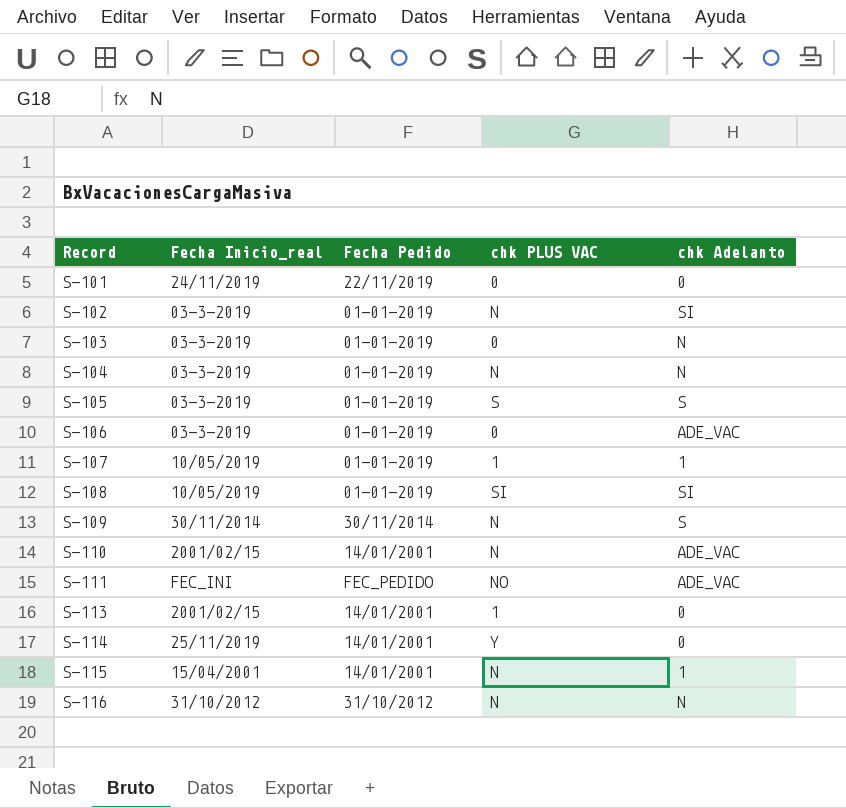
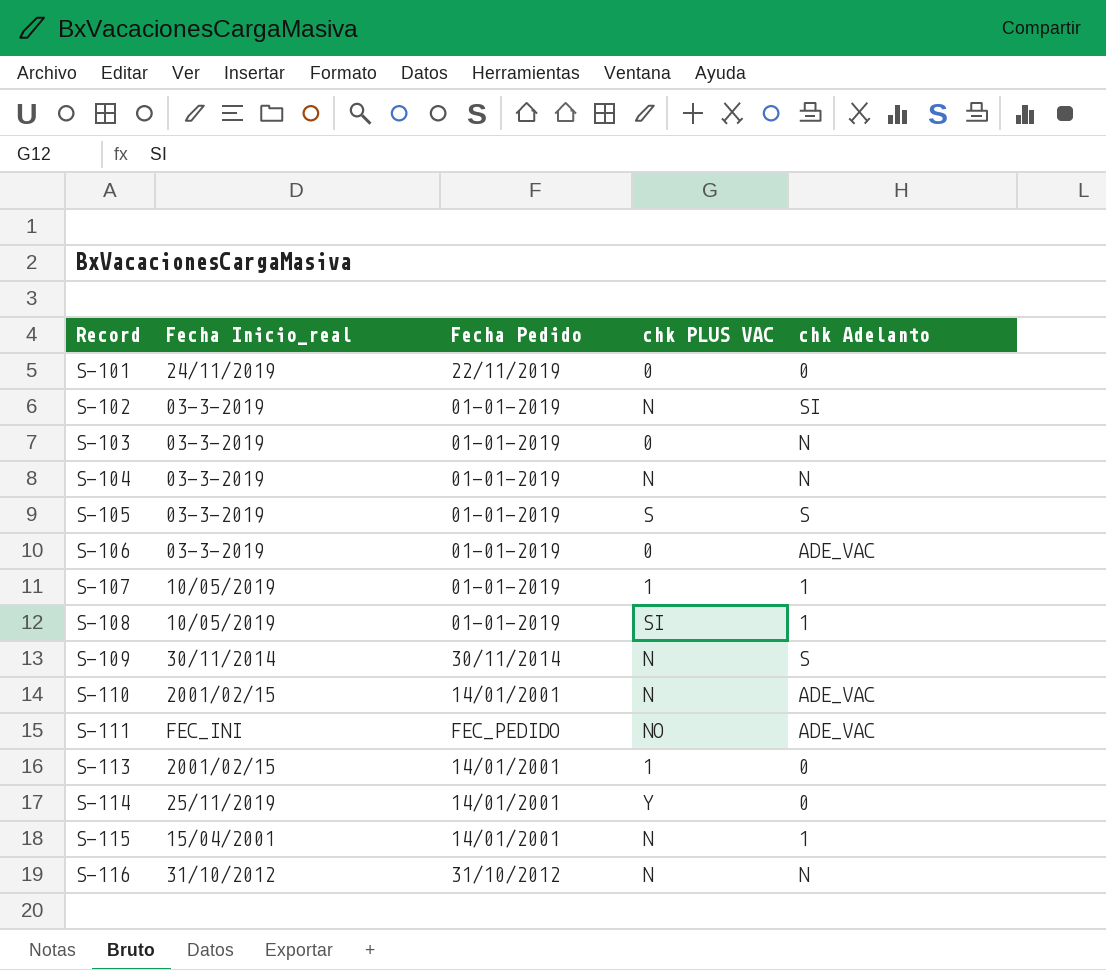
S-108 | chk Adelanto: SI -> 1

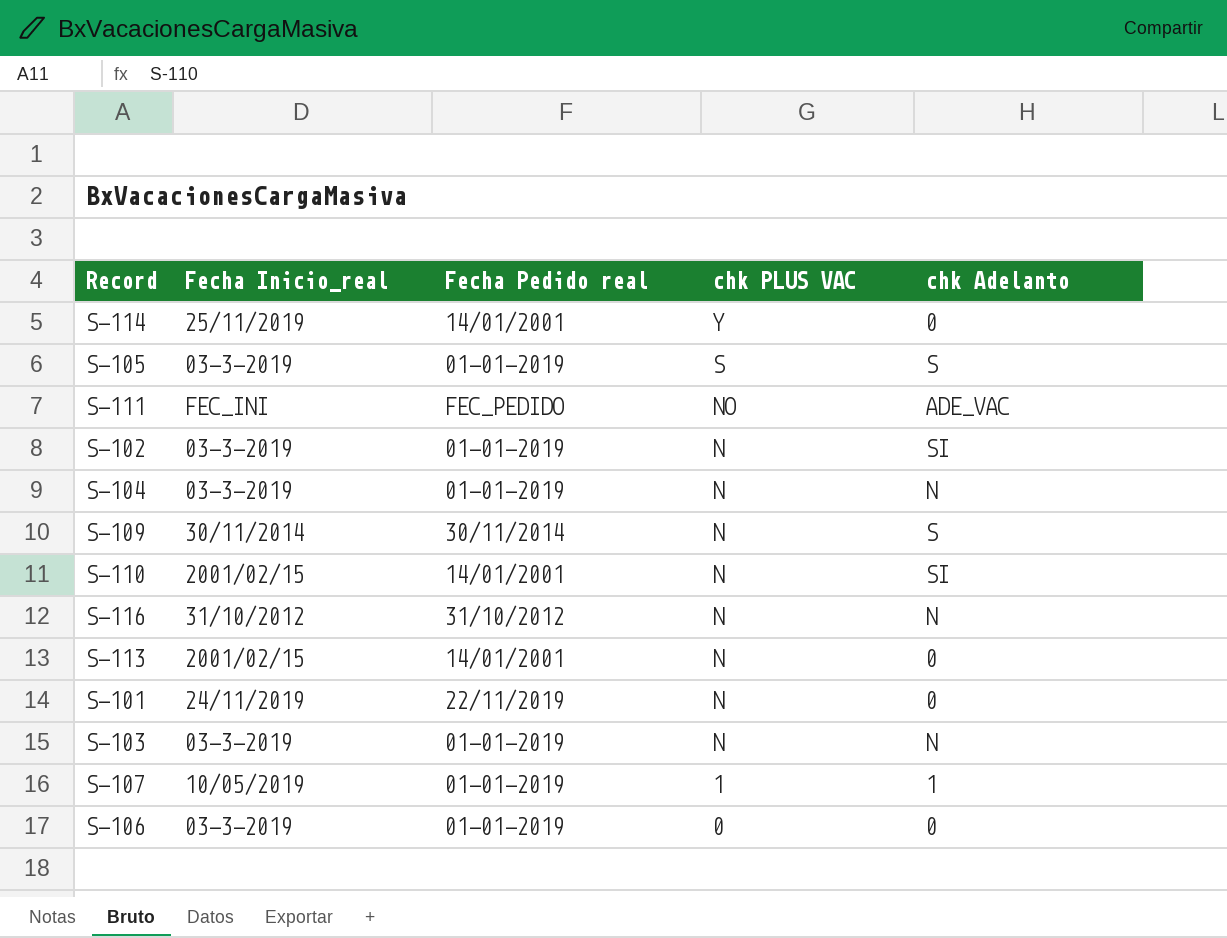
row order: Record ascending -> chk PLUS VAC descending
column name: Fecha Pedido -> Fecha Pedido real
row S-108: 10/05/2019 | 01-01-2019 | SI | 1 -> none
row S-115: 15/04/2001 | 14/01/2001 | N | 1 -> none
S-110 | chk Adelanto: ADE_VAC -> SI
S-113 | chk PLUS VAC: 1 -> N
S-101 | chk PLUS VAC: 0 -> N
S-103 | chk PLUS VAC: 0 -> N
S-106 | chk Adelanto: ADE_VAC -> 0

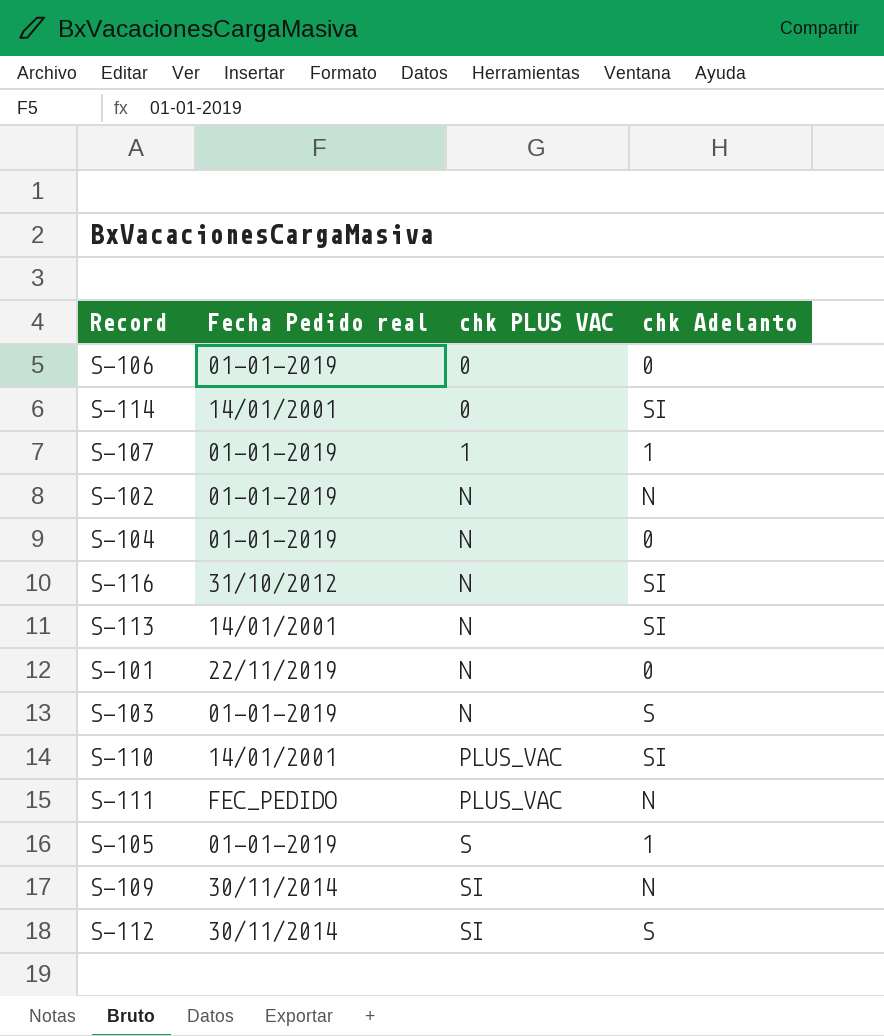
row order: chk PLUS VAC descending -> chk PLUS VAC ascending
column Fecha Inicio_real | position: 2 -> none
S-114 | chk PLUS VAC: Y -> 0
S-114 | chk Adelanto: 0 -> SI
S-102 | chk Adelanto: SI -> N
S-104 | chk Adelanto: N -> 0
S-116 | chk Adelanto: N -> SI
S-113 | chk Adelanto: 0 -> SI
S-103 | chk Adelanto: N -> S
S-110 | chk PLUS VAC: N -> PLUS_VAC
S-111 | chk PLUS VAC: NO -> PLUS_VAC
S-111 | chk Adelanto: ADE_VAC -> N
S-105 | chk Adelanto: S -> 1
S-109 | chk PLUS VAC: N -> SI
S-109 | chk Adelanto: S -> N
row S-112: none -> 30/11/2014 | SI | S

